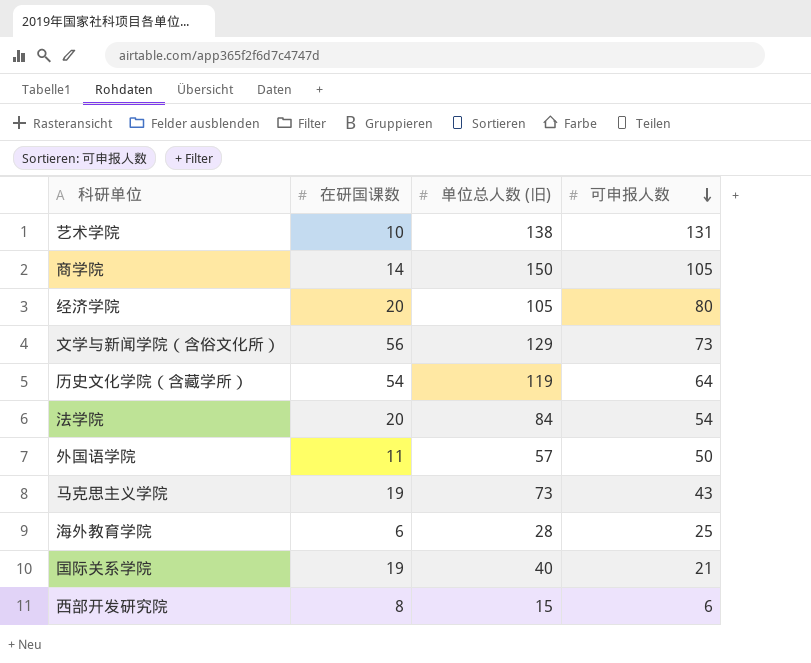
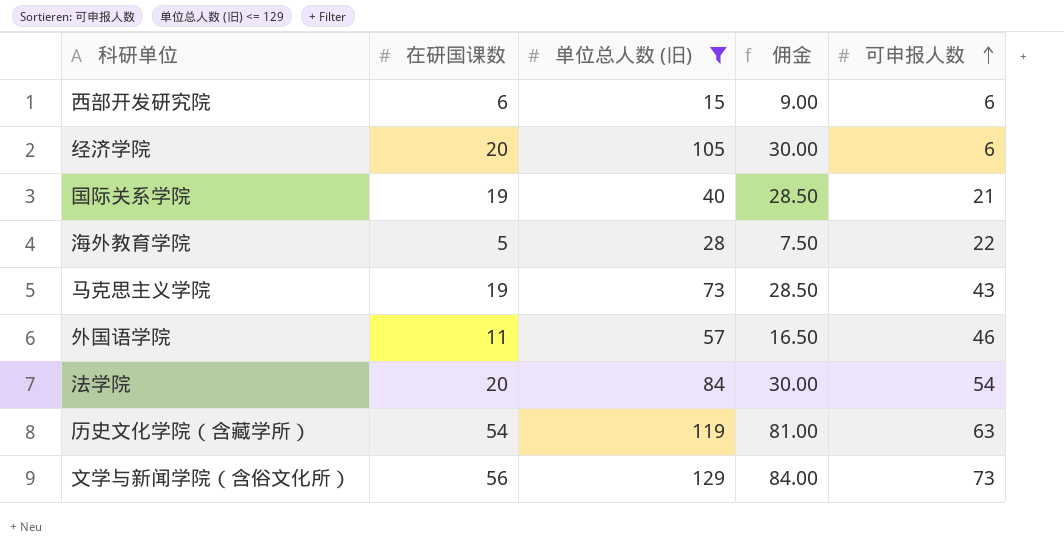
filter: none -> 单位总人数 (旧) <= 129
row order: 可申报人数 descending -> 可申报人数 ascending
column 佣金 | formula: none -> [在研国课数] * 1.5
西部开发研究院 | 在研国课数: 8 -> 6
经济学院 | 可申报人数: 80 -> 6
海外教育学院 | 在研国课数: 6 -> 5
海外教育学院 | 可申报人数: 25 -> 22
外国语学院 | 可申报人数: 50 -> 46
历史文化学院（含藏学所） | 可申报人数: 64 -> 63

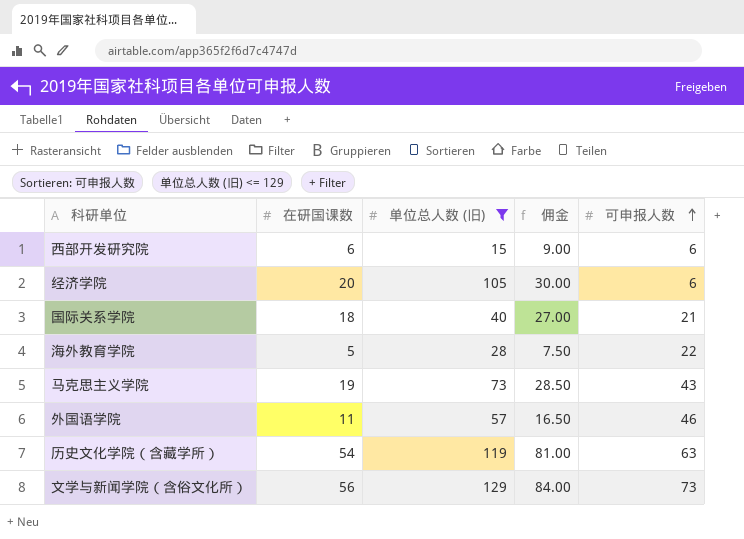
row 法学院: 20 | 84 | 30.00 | 54 -> none
国际关系学院 | 在研国课数: 19 -> 18
国际关系学院 | 佣金: 28.50 -> 27.00

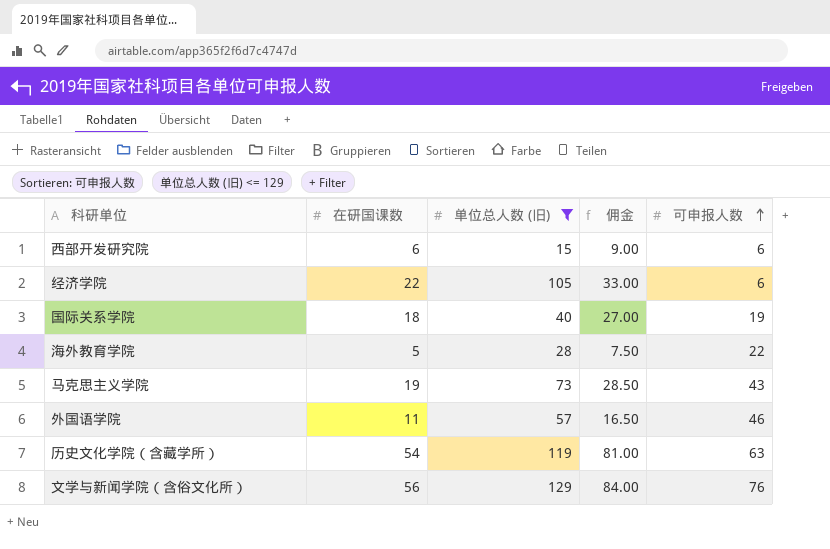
经济学院 | 在研国课数: 20 -> 22
经济学院 | 佣金: 30.00 -> 33.00
国际关系学院 | 可申报人数: 21 -> 19
文学与新闻学院（含俗文化所） | 可申报人数: 73 -> 76

